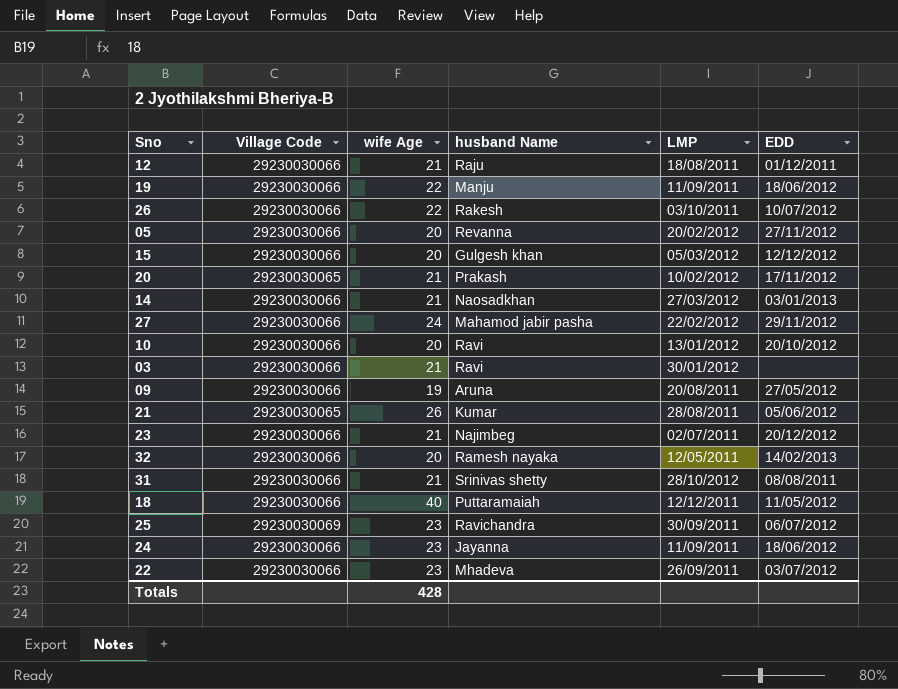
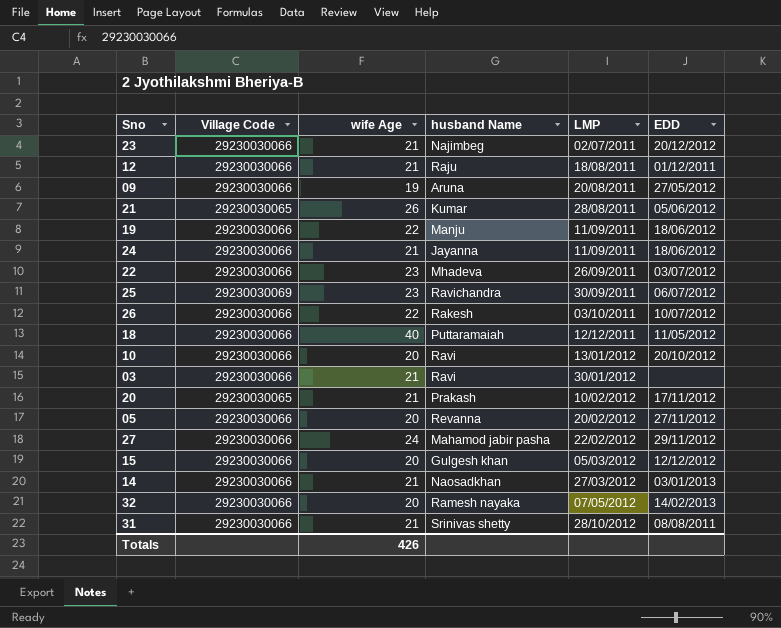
row order: none -> LMP ascending
24 | wife Age: 23 -> 21
32 | LMP: 12/05/2011 -> 07/05/2012
Totals | wife Age: 428 -> 426

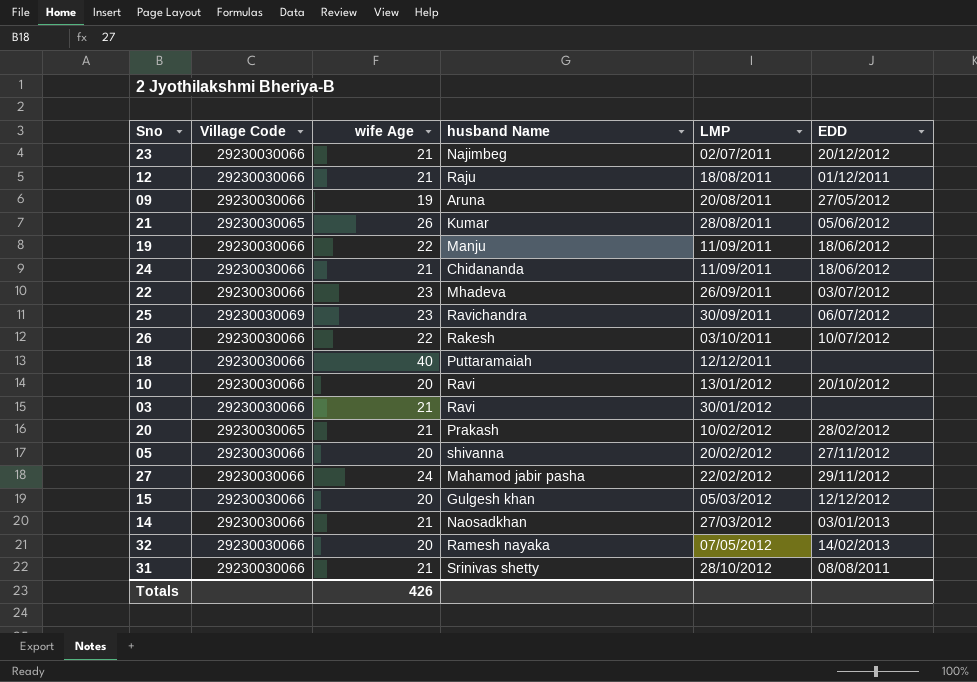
24 | husband Name: Jayanna -> Chidananda
18 | EDD: 11/05/2012 -> none
20 | EDD: 17/11/2012 -> 28/02/2012
05 | husband Name: Revanna -> shivanna

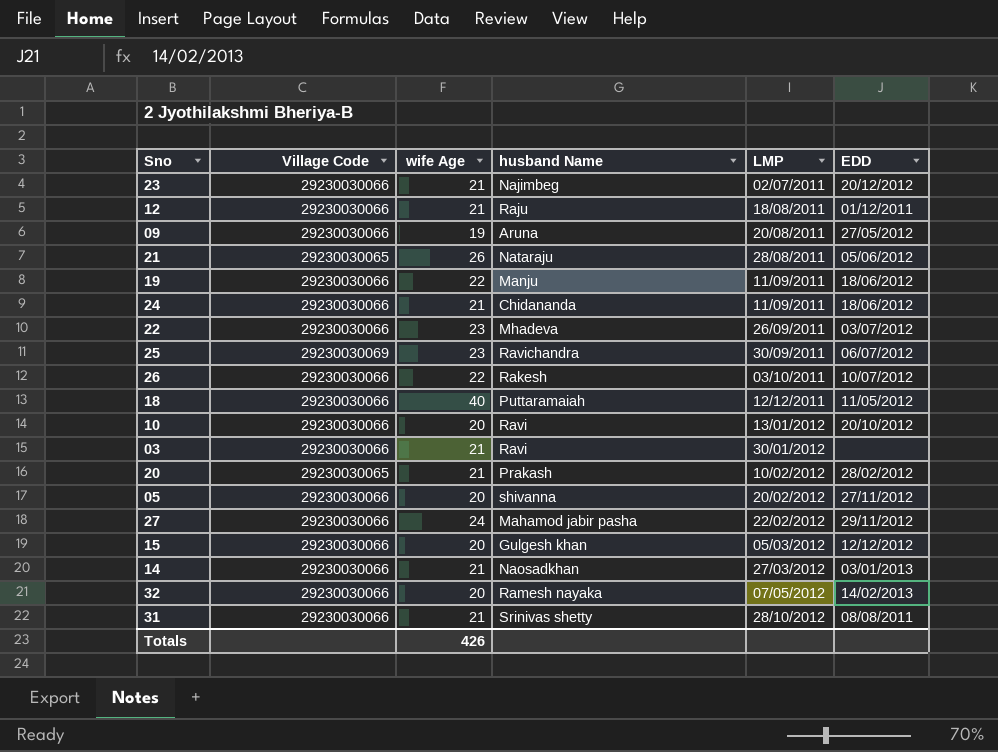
21 | husband Name: Kumar -> Nataraju
18 | EDD: none -> 11/05/2012

